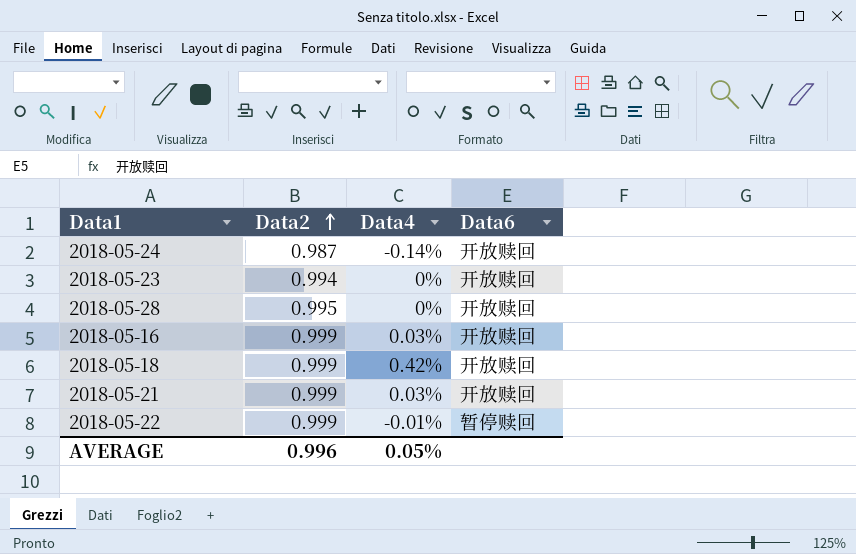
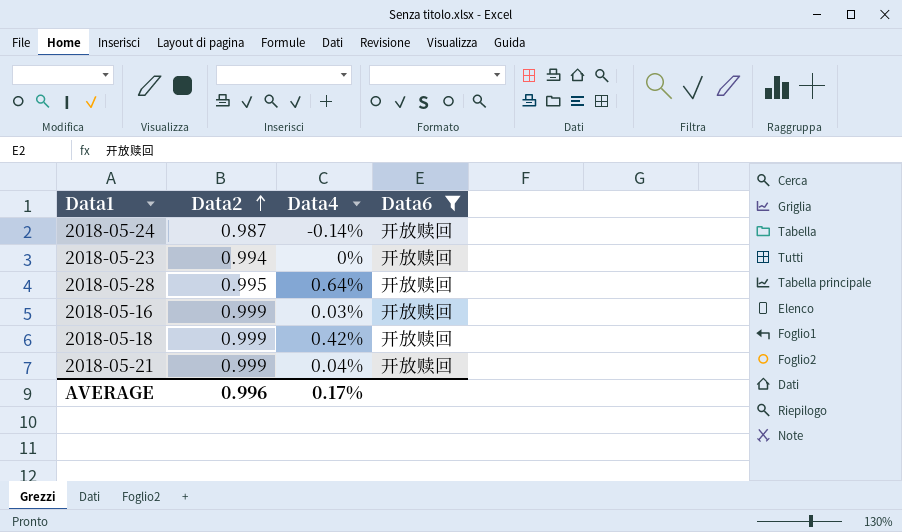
filter: none -> Data6 = 开放赎回
2018-05-28 | Data4: 0% -> 0.64%
2018-05-21 | Data4: 0.03% -> 0.04%
AVERAGE | Data4: 0.05% -> 0.17%

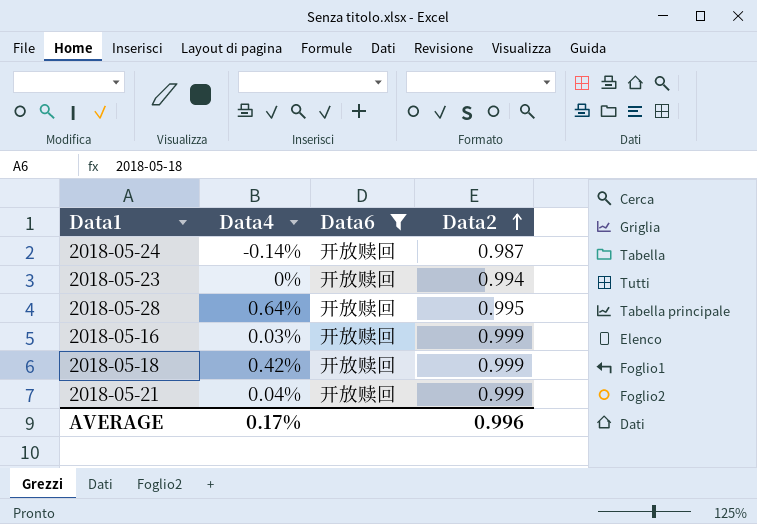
column Data2 | position: 2 -> 4

